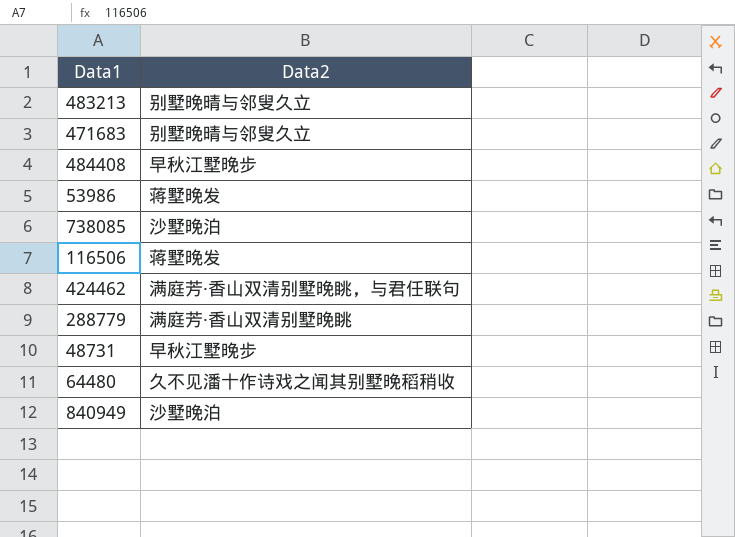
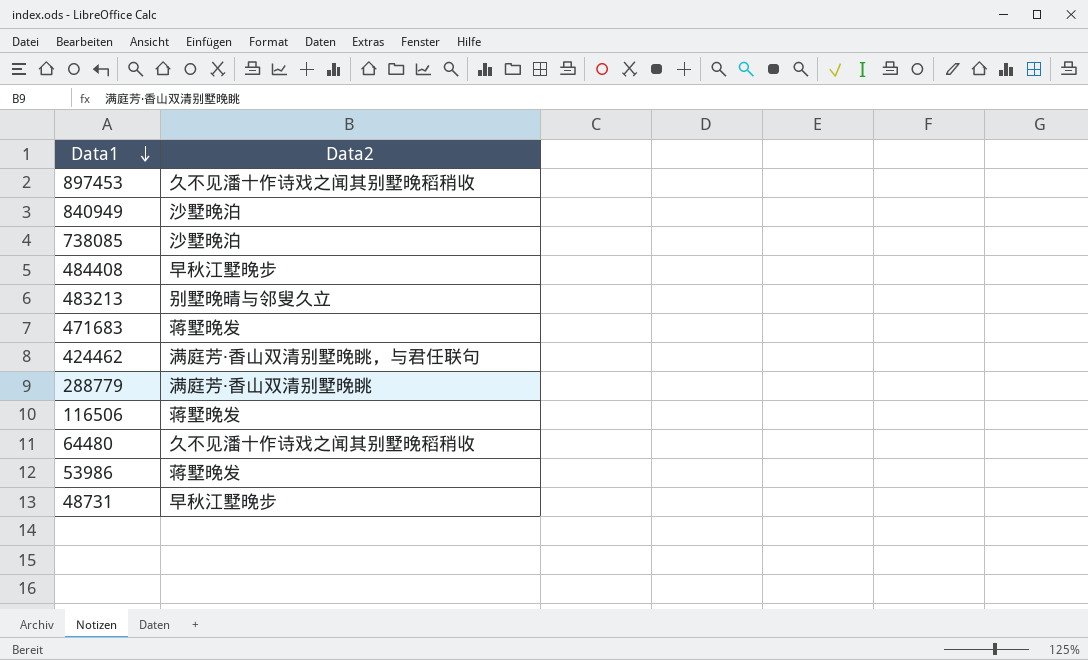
row order: none -> Data1 descending
row 897453: none -> 久不见潘十作诗戏之闻其别墅晚稻稍收
471683 | Data2: 别墅晚晴与邻叟久立 -> 蒋墅晚发

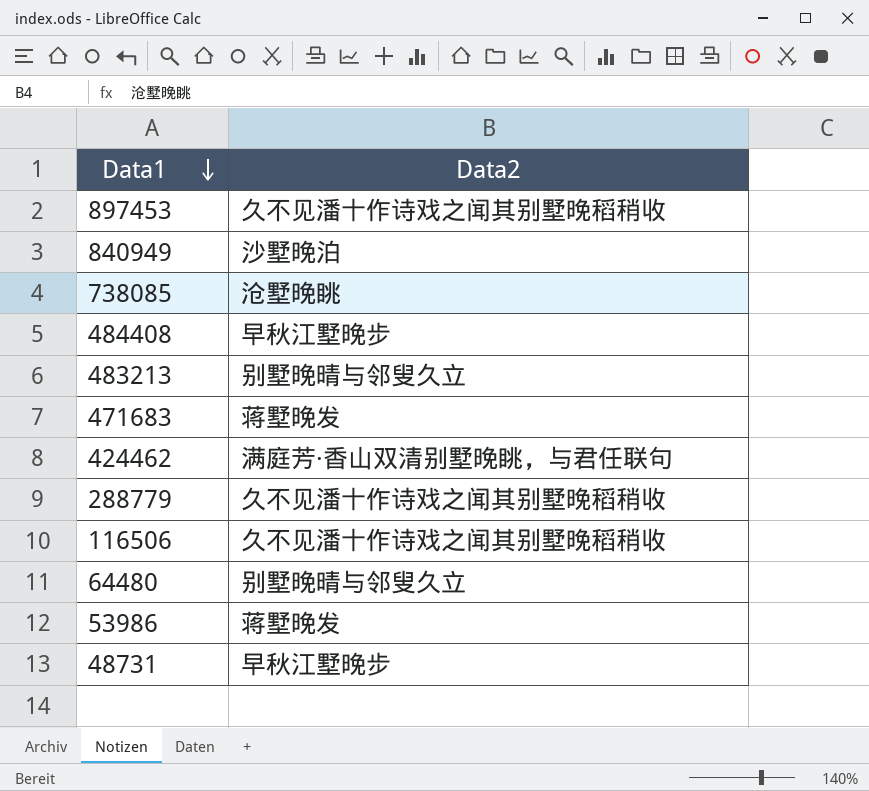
738085 | Data2: 沙墅晚泊 -> 沧墅晚眺
288779 | Data2: 满庭芳·香山双清别墅晚眺 -> 久不见潘十作诗戏之闻其别墅晚稻稍收
116506 | Data2: 蒋墅晚发 -> 久不见潘十作诗戏之闻其别墅晚稻稍收
64480 | Data2: 久不见潘十作诗戏之闻其别墅晚稻稍收 -> 别墅晚晴与邻叟久立

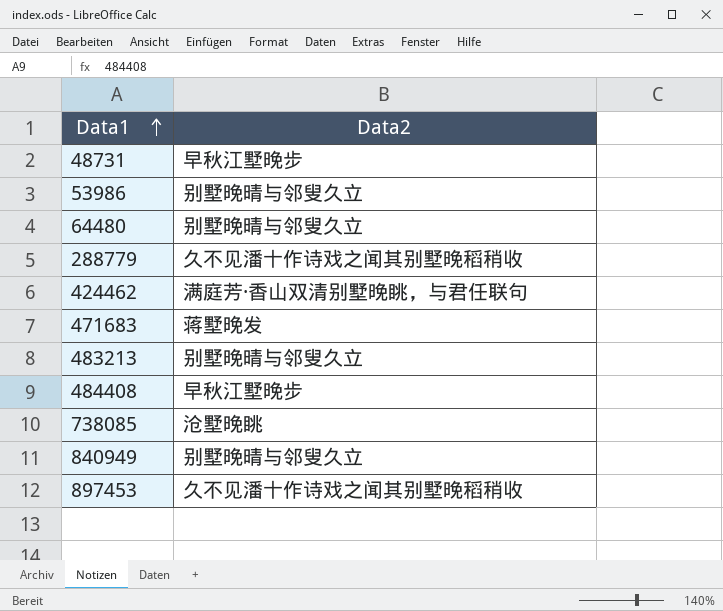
row order: Data1 descending -> Data1 ascending
row 116506: 久不见潘十作诗戏之闻其别墅晚稻稍收 -> none
53986 | Data2: 蒋墅晚发 -> 别墅晚晴与邻叟久立
840949 | Data2: 沙墅晚泊 -> 别墅晚晴与邻叟久立

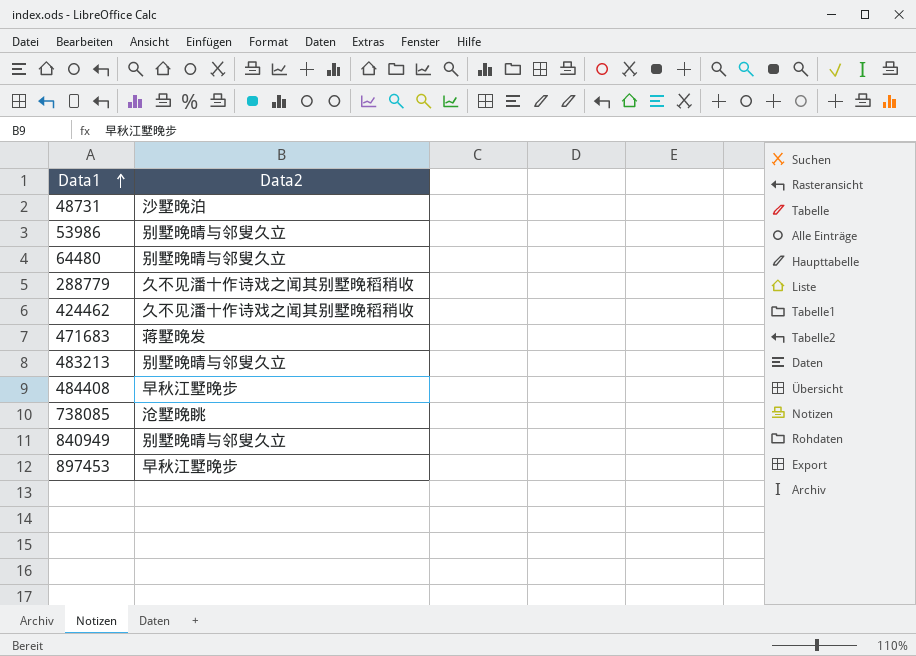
48731 | Data2: 早秋江墅晚步 -> 沙墅晚泊
424462 | Data2: 满庭芳·香山双清别墅晚眺，与君任联句 -> 久不见潘十作诗戏之闻其别墅晚稻稍收
897453 | Data2: 久不见潘十作诗戏之闻其别墅晚稻稍收 -> 早秋江墅晚步

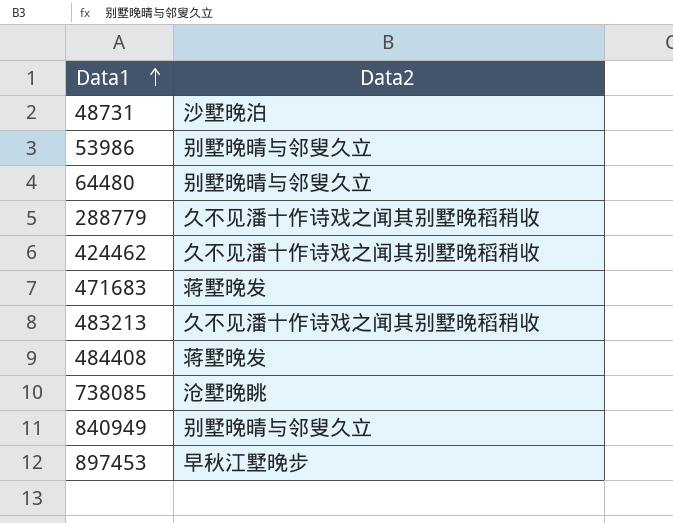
483213 | Data2: 别墅晚晴与邻叟久立 -> 久不见潘十作诗戏之闻其别墅晚稻稍收
484408 | Data2: 早秋江墅晚步 -> 蒋墅晚发

